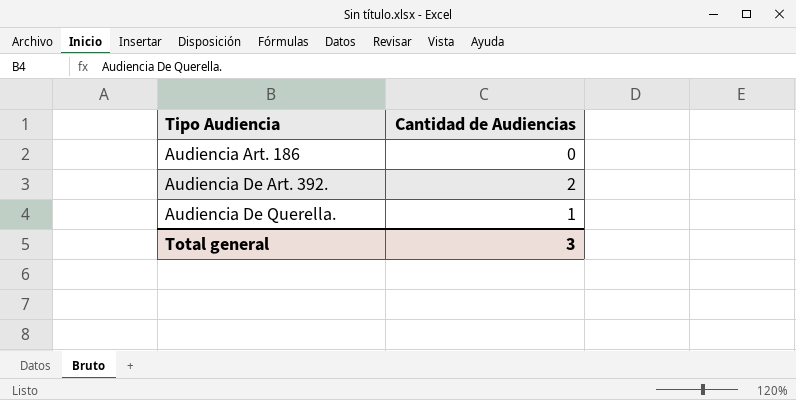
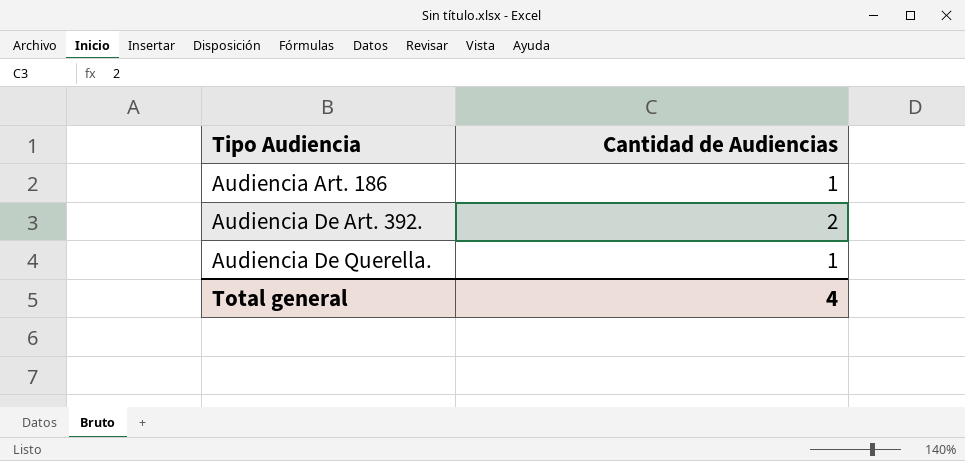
Audiencia Art. 186 | Cantidad de Audiencias: 0 -> 1
Total general | Cantidad de Audiencias: 3 -> 4

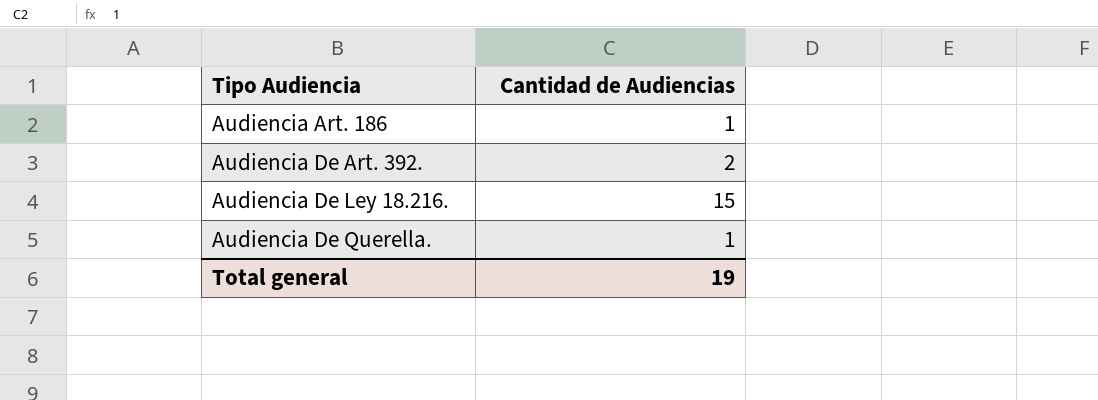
row Audiencia De Ley 18.216.: none -> 15
Total general | Cantidad de Audiencias: 4 -> 19

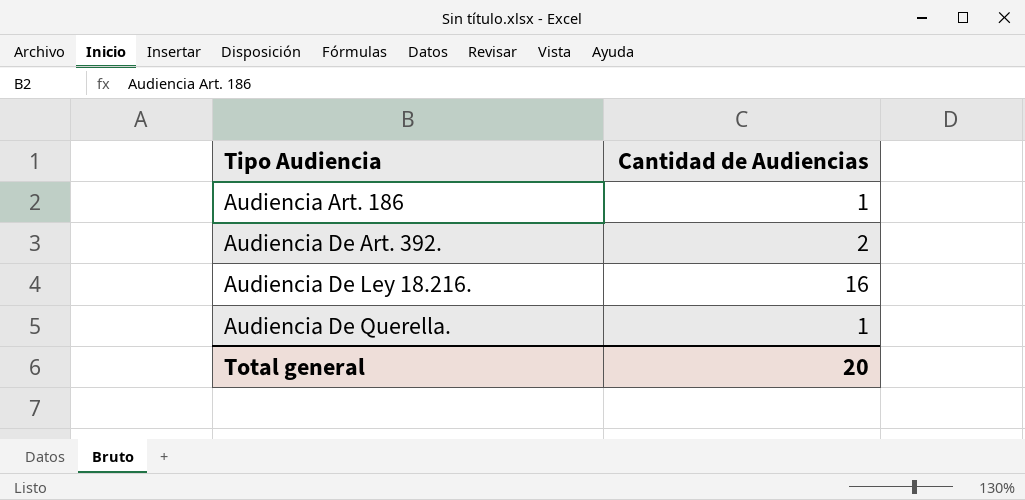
Audiencia De Ley 18.216. | Cantidad de Audiencias: 15 -> 16
Total general | Cantidad de Audiencias: 19 -> 20

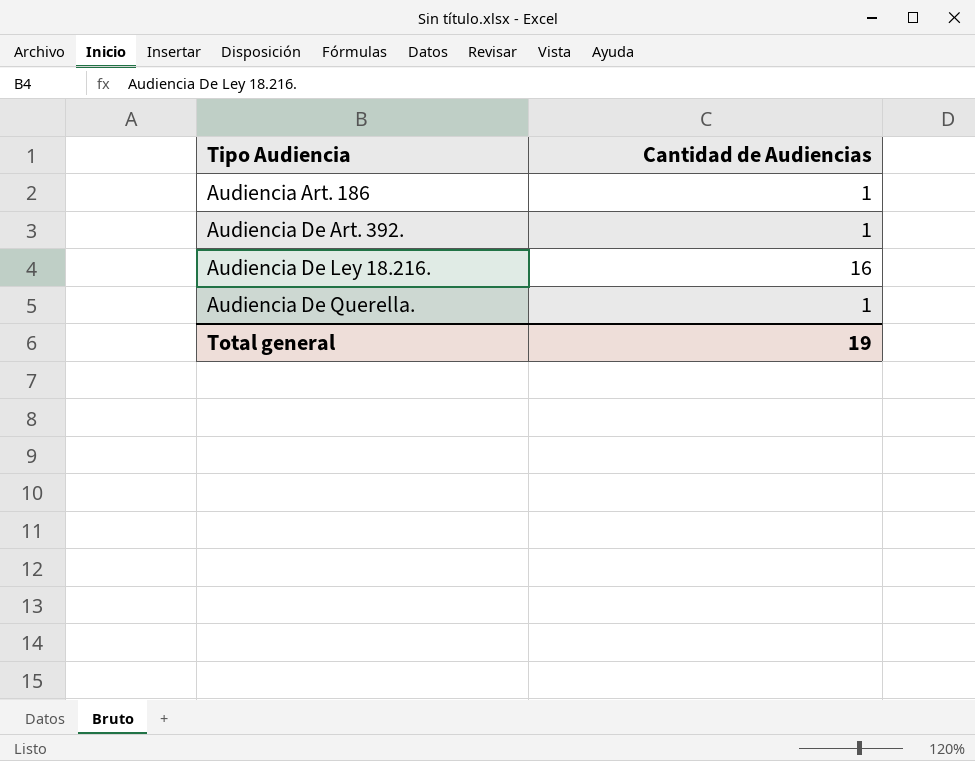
Audiencia De Art. 392. | Cantidad de Audiencias: 2 -> 1
Total general | Cantidad de Audiencias: 20 -> 19

